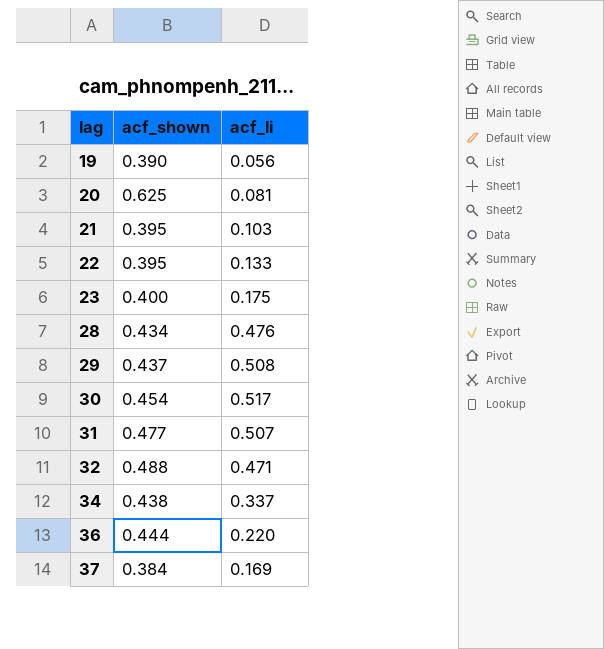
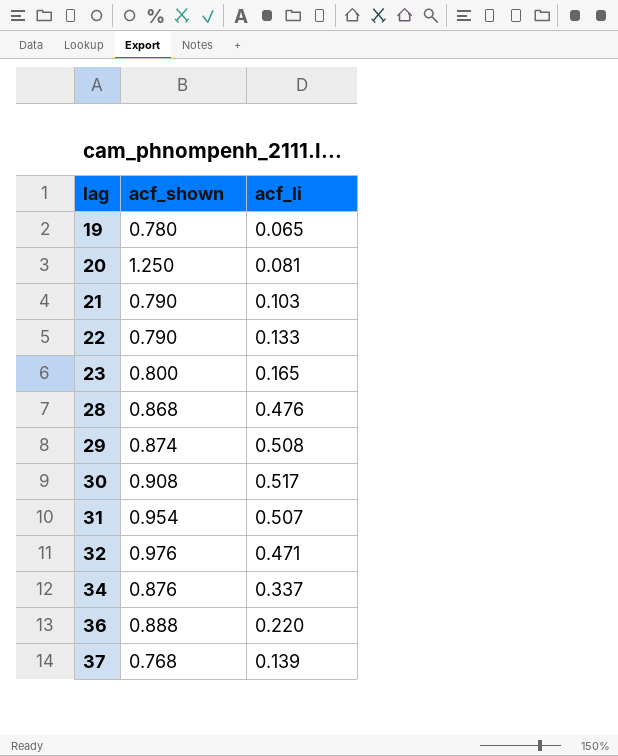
19 | acf_shown: 0.390 -> 0.780
19 | acf_li: 0.056 -> 0.065
20 | acf_shown: 0.625 -> 1.250
21 | acf_shown: 0.395 -> 0.790
22 | acf_shown: 0.395 -> 0.790
23 | acf_shown: 0.400 -> 0.800
23 | acf_li: 0.175 -> 0.165
28 | acf_shown: 0.434 -> 0.868
29 | acf_shown: 0.437 -> 0.874
30 | acf_shown: 0.454 -> 0.908
31 | acf_shown: 0.477 -> 0.954
32 | acf_shown: 0.488 -> 0.976
34 | acf_shown: 0.438 -> 0.876
36 | acf_shown: 0.444 -> 0.888
37 | acf_shown: 0.384 -> 0.768
37 | acf_li: 0.169 -> 0.139

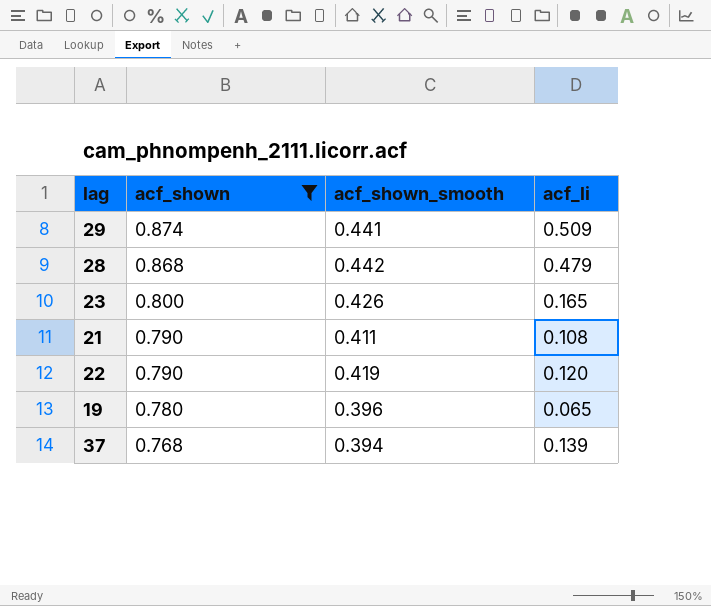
filter: none -> acf_shown <= 0.874
row order: lag ascending -> acf_shown descending
column acf_shown_smooth | position: none -> 3
29 | acf_li: 0.508 -> 0.509
28 | acf_li: 0.476 -> 0.479
21 | acf_li: 0.103 -> 0.108
22 | acf_li: 0.133 -> 0.120

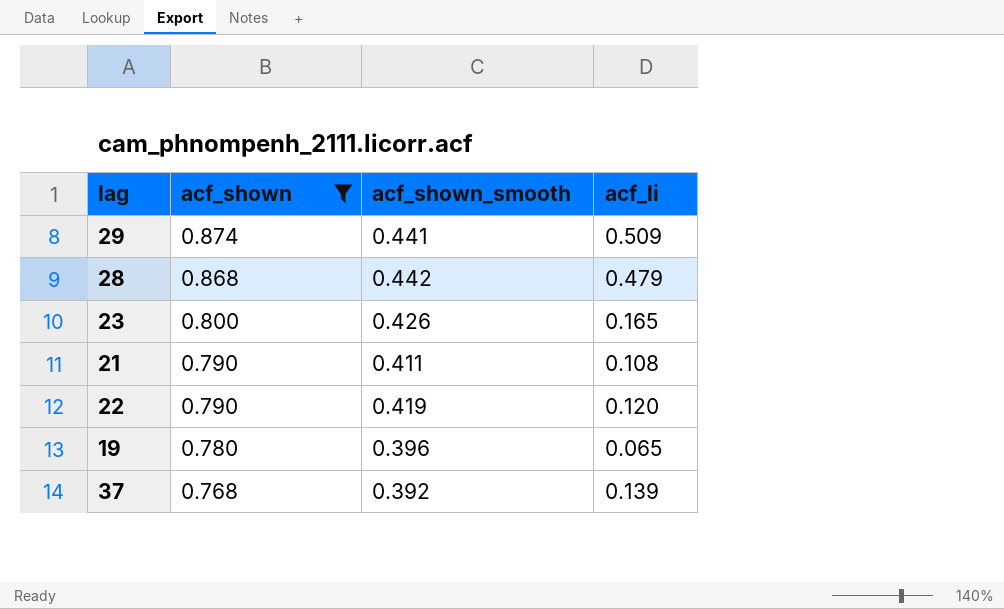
37 | acf_shown_smooth: 0.394 -> 0.392

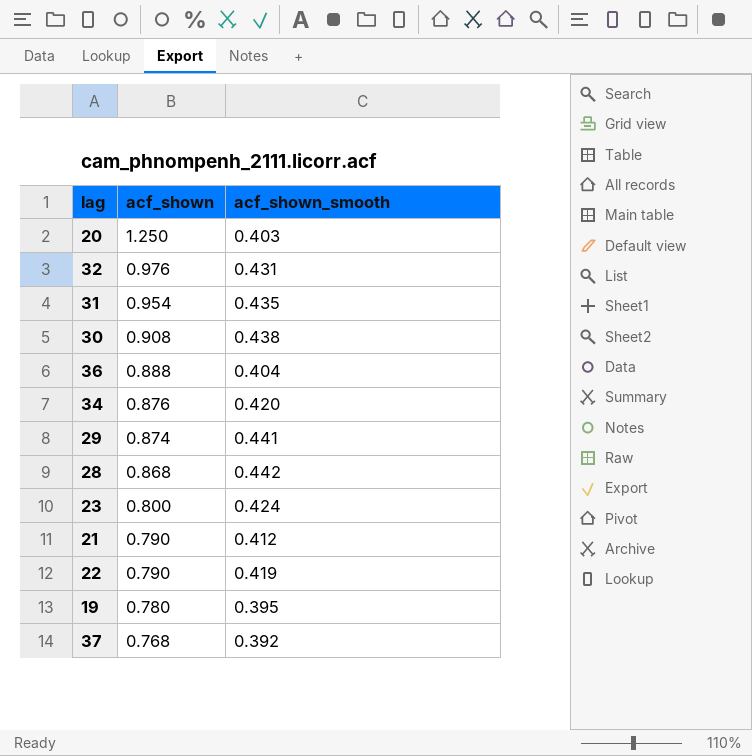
filter: acf_shown <= 0.874 -> none
column acf_li | position: 4 -> none
23 | acf_shown_smooth: 0.426 -> 0.424
21 | acf_shown_smooth: 0.411 -> 0.412
19 | acf_shown_smooth: 0.396 -> 0.395

